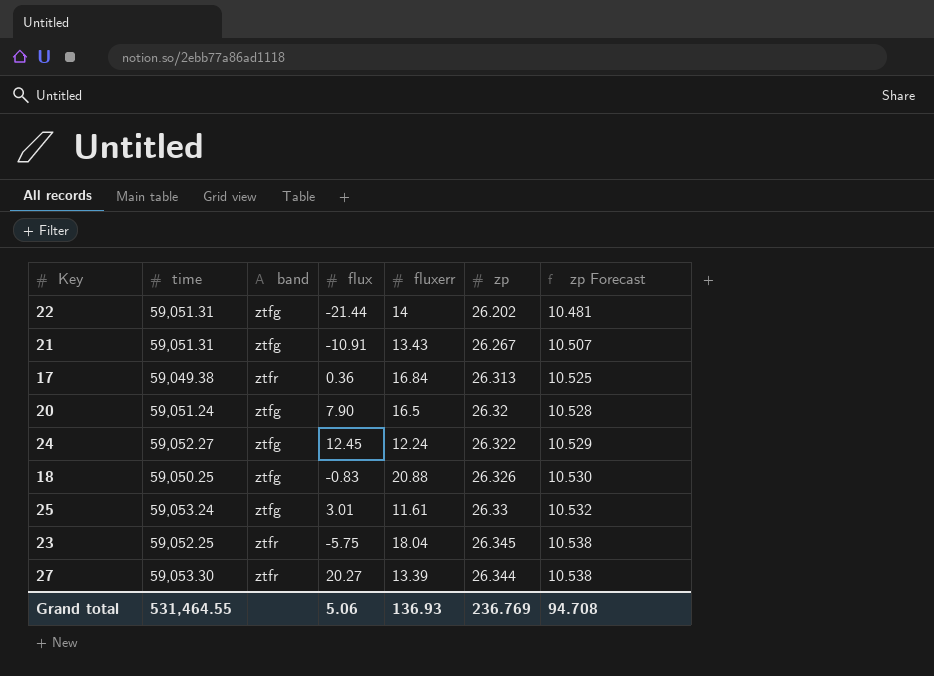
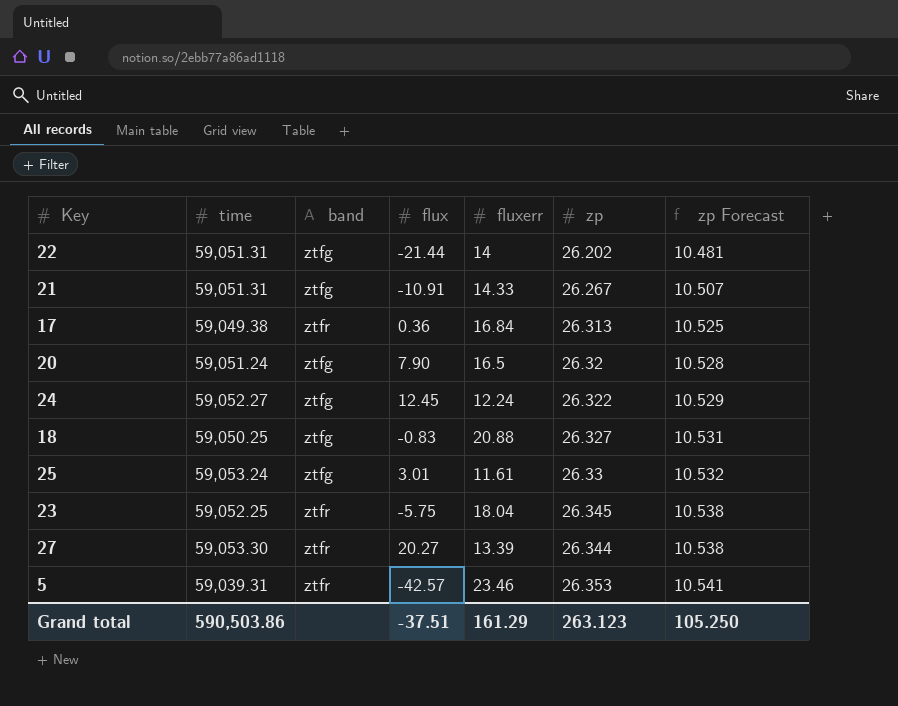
21 | fluxerr: 13.43 -> 14.33
18 | zp: 26.326 -> 26.327
18 | zp Forecast: 10.530 -> 10.531
row 5: none -> 59,039.31 | ztfr | -42.57 | 23.46 | 26.353 | 10.541
Grand total | time: 531,464.55 -> 590,503.86
Grand total | flux: 5.06 -> -37.51
Grand total | fluxerr: 136.93 -> 161.29
Grand total | zp: 236.769 -> 263.123
Grand total | zp Forecast: 94.708 -> 105.250

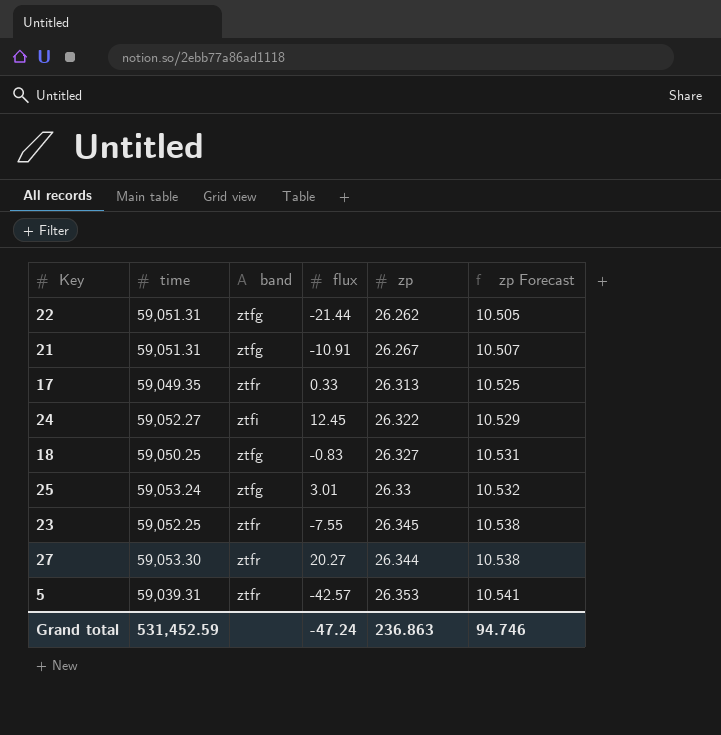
column fluxerr | position: 5 -> none
row 20: 59,051.24 | ztfg | 7.90 | 16.5 | 26.32 | 10.528 -> none
22 | zp: 26.202 -> 26.262
22 | zp Forecast: 10.481 -> 10.505
17 | time: 59,049.38 -> 59,049.35
17 | flux: 0.36 -> 0.33
24 | band: ztfg -> ztfi
23 | flux: -5.75 -> -7.55
Grand total | time: 590,503.86 -> 531,452.59
Grand total | flux: -37.51 -> -47.24
Grand total | zp: 263.123 -> 236.863
Grand total | zp Forecast: 105.250 -> 94.746

